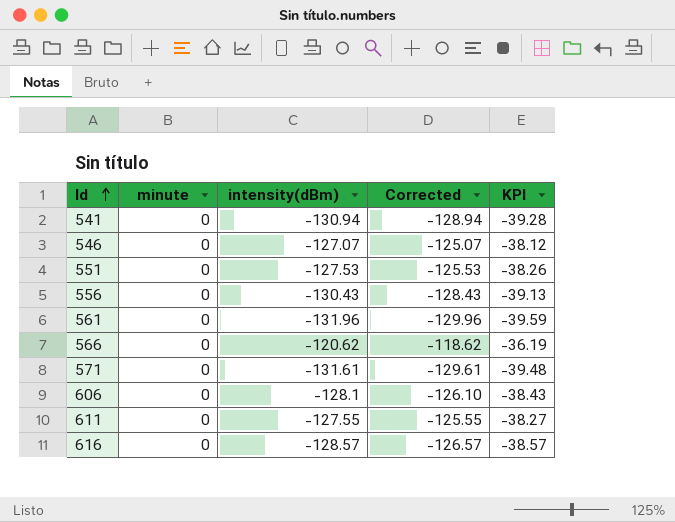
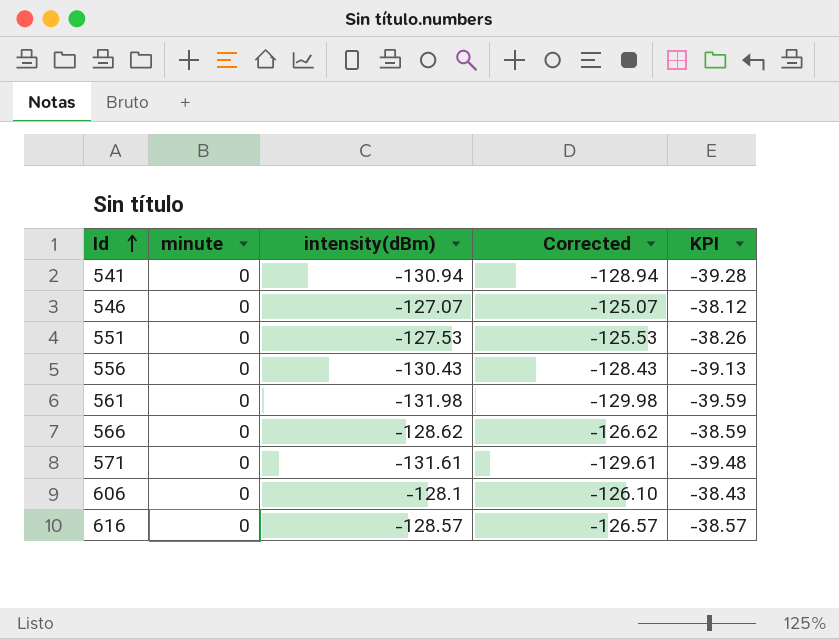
row 611: 0 | -127.55 | -125.55 | -38.27 -> none
561 | intensity(dBm): -131.96 -> -131.98
561 | Corrected: -129.96 -> -129.98
566 | intensity(dBm): -120.62 -> -128.62
566 | Corrected: -118.62 -> -126.62
566 | KPI: -36.19 -> -38.59

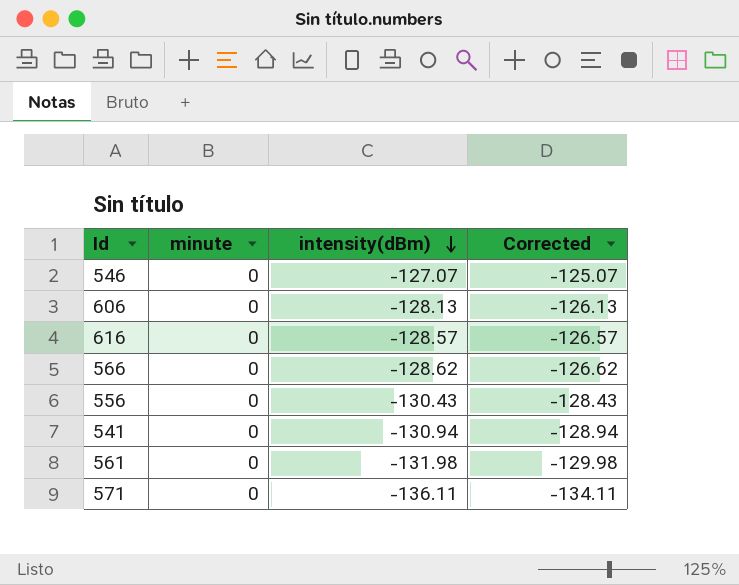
row order: Id ascending -> intensity(dBm) descending
column KPI | formula: [intensity(dBm)] * 0.3 -> none
row 551: 0 | -127.53 | -125.53 | -38.26 -> none
606 | intensity(dBm): -128.1 -> -128.13
606 | Corrected: -126.10 -> -126.13
571 | intensity(dBm): -131.61 -> -136.11
571 | Corrected: -129.61 -> -134.11

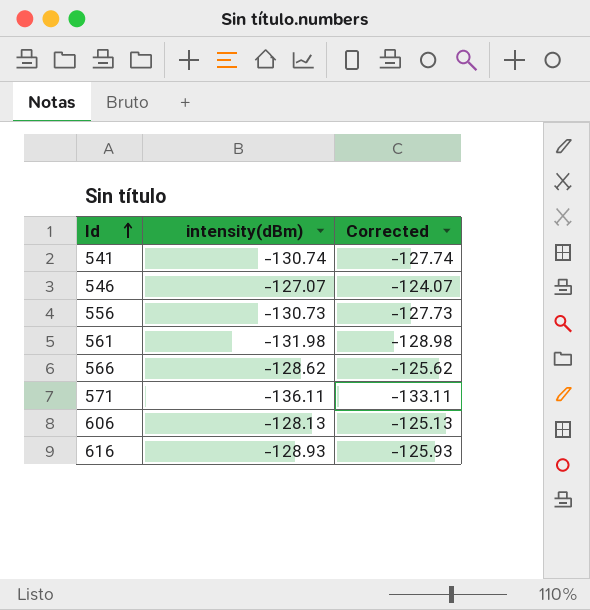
row order: intensity(dBm) descending -> Id ascending
column minute | position: 2 -> none
column Corrected | formula: [intensity(dBm)] + 2 -> [intensity(dBm)] + 3
541 | intensity(dBm): -130.94 -> -130.74
556 | intensity(dBm): -130.43 -> -130.73
616 | intensity(dBm): -128.57 -> -128.93

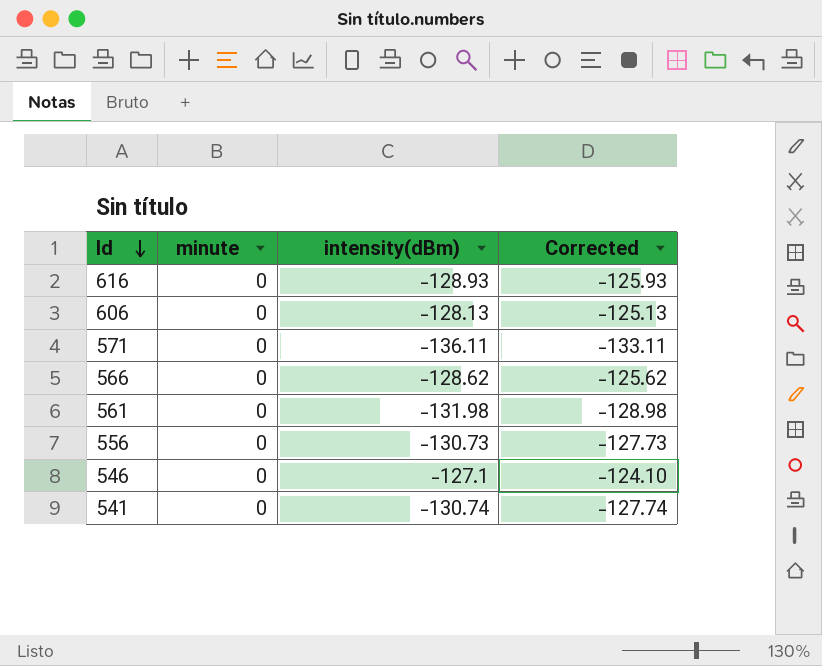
row order: Id ascending -> Id descending
column minute | position: none -> 2
546 | intensity(dBm): -127.07 -> -127.1
546 | Corrected: -124.07 -> -124.10

